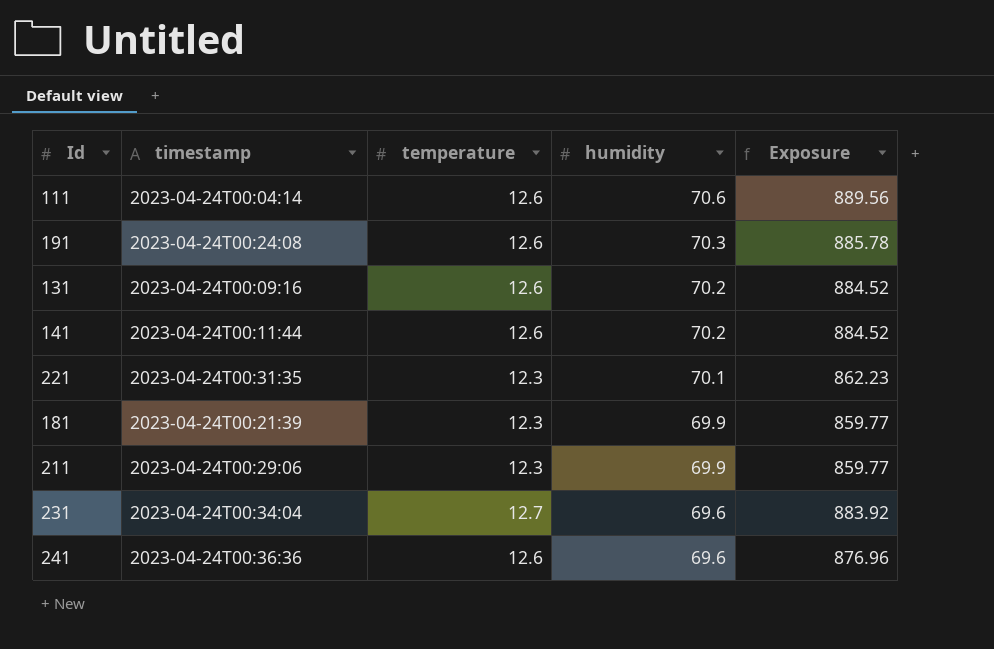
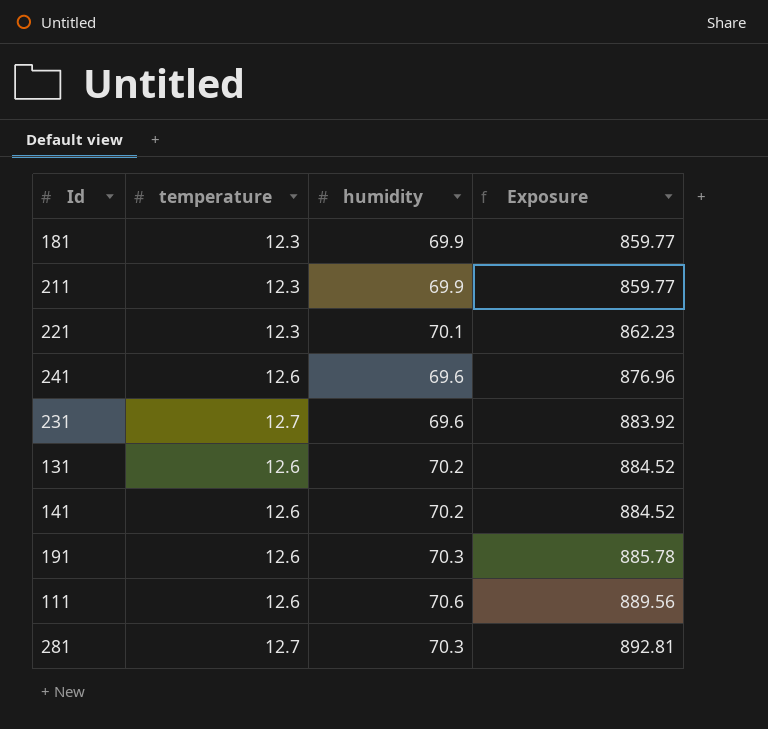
row order: humidity descending -> Exposure ascending
column timestamp | position: 2 -> none
row 281: none -> 12.7 | 70.3 | 892.81

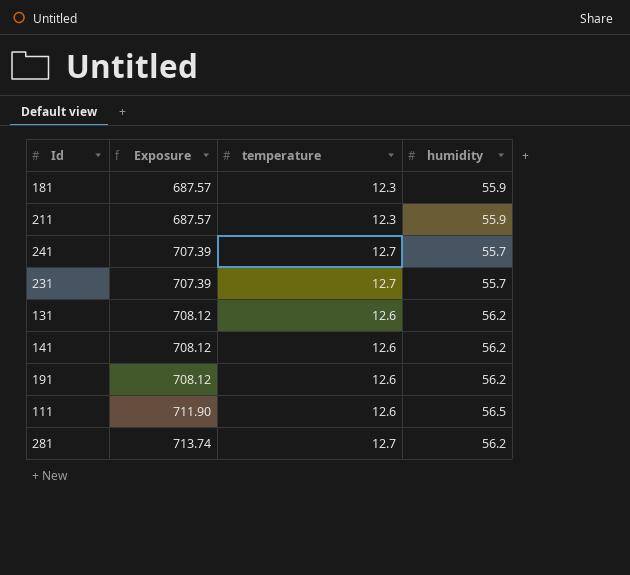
column Exposure | position: 4 -> 2
row 221: 12.3 | 70.1 | 862.23 -> none
181 | Exposure: 859.77 -> 687.57
181 | humidity: 69.9 -> 55.9
211 | Exposure: 859.77 -> 687.57
211 | humidity: 69.9 -> 55.9
241 | Exposure: 876.96 -> 707.39
241 | temperature: 12.6 -> 12.7
241 | humidity: 69.6 -> 55.7
231 | Exposure: 883.92 -> 707.39
231 | humidity: 69.6 -> 55.7
131 | Exposure: 884.52 -> 708.12
131 | humidity: 70.2 -> 56.2
141 | Exposure: 884.52 -> 708.12
141 | humidity: 70.2 -> 56.2
191 | Exposure: 885.78 -> 708.12
191 | humidity: 70.3 -> 56.2
111 | Exposure: 889.56 -> 711.90
111 | humidity: 70.6 -> 56.5
281 | Exposure: 892.81 -> 713.74
281 | humidity: 70.3 -> 56.2

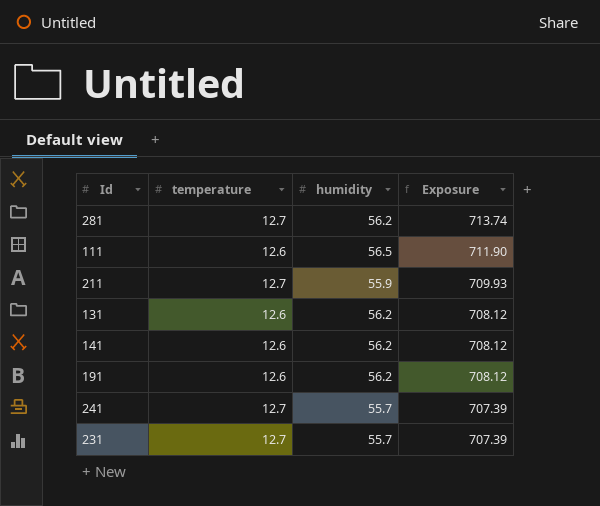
row order: Exposure ascending -> Exposure descending
column Exposure | position: 2 -> 4
row 181: 687.57 | 12.3 | 55.9 -> none
211 | temperature: 12.3 -> 12.7
211 | Exposure: 687.57 -> 709.93

